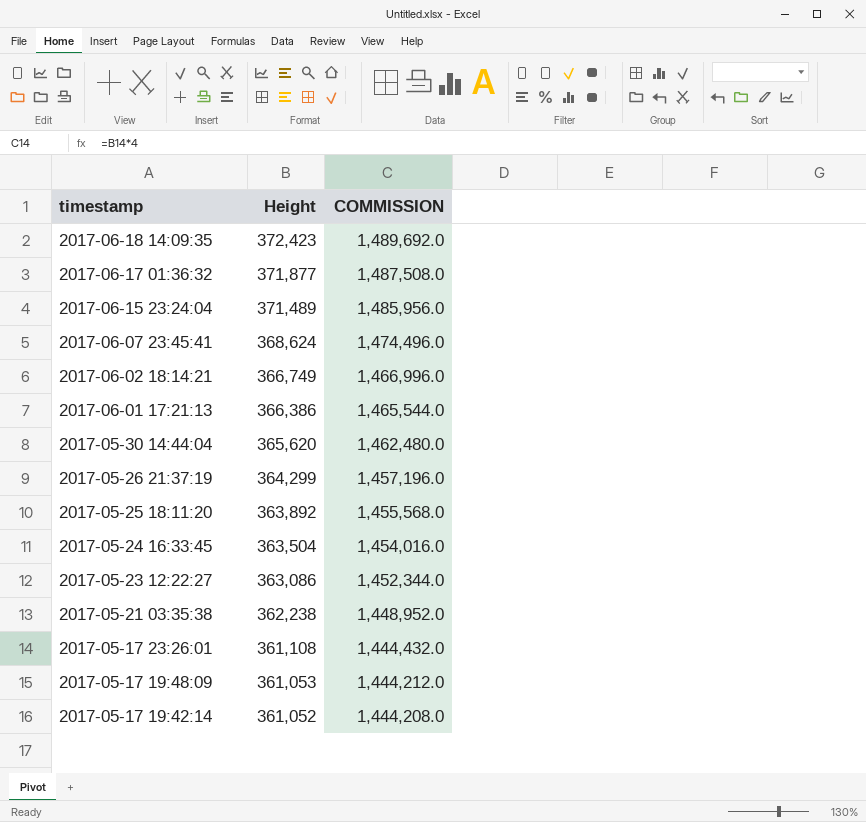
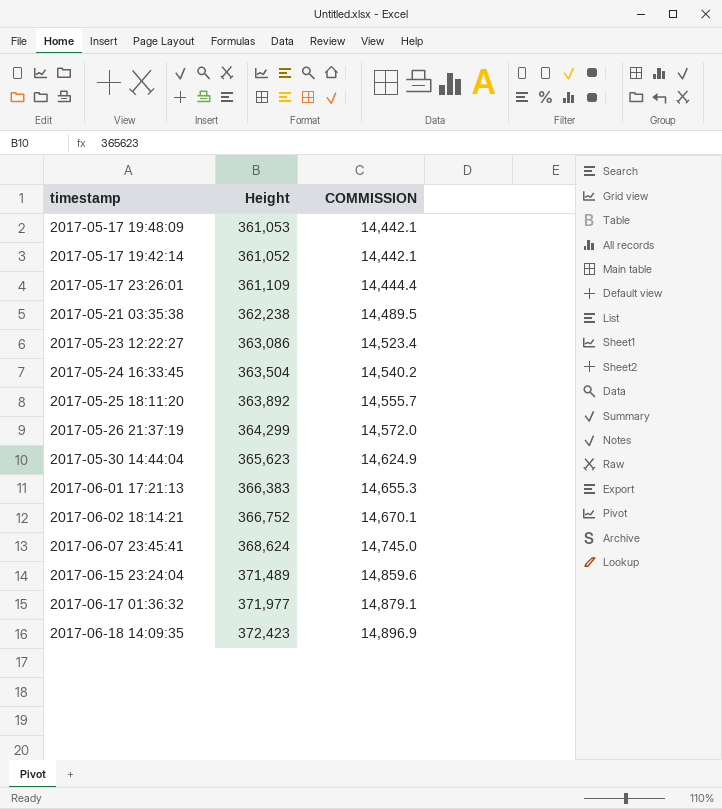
row order: timestamp descending -> COMMISSION ascending
column COMMISSION | formula: [Height] * 4 -> [Height] * 0.04
2017-05-17 23:26:01 | Height: 361,108 -> 361,109
2017-05-30 14:44:04 | Height: 365,620 -> 365,623
2017-06-01 17:21:13 | Height: 366,386 -> 366,383
2017-06-02 18:14:21 | Height: 366,749 -> 366,752
2017-06-17 01:36:32 | Height: 371,877 -> 371,977

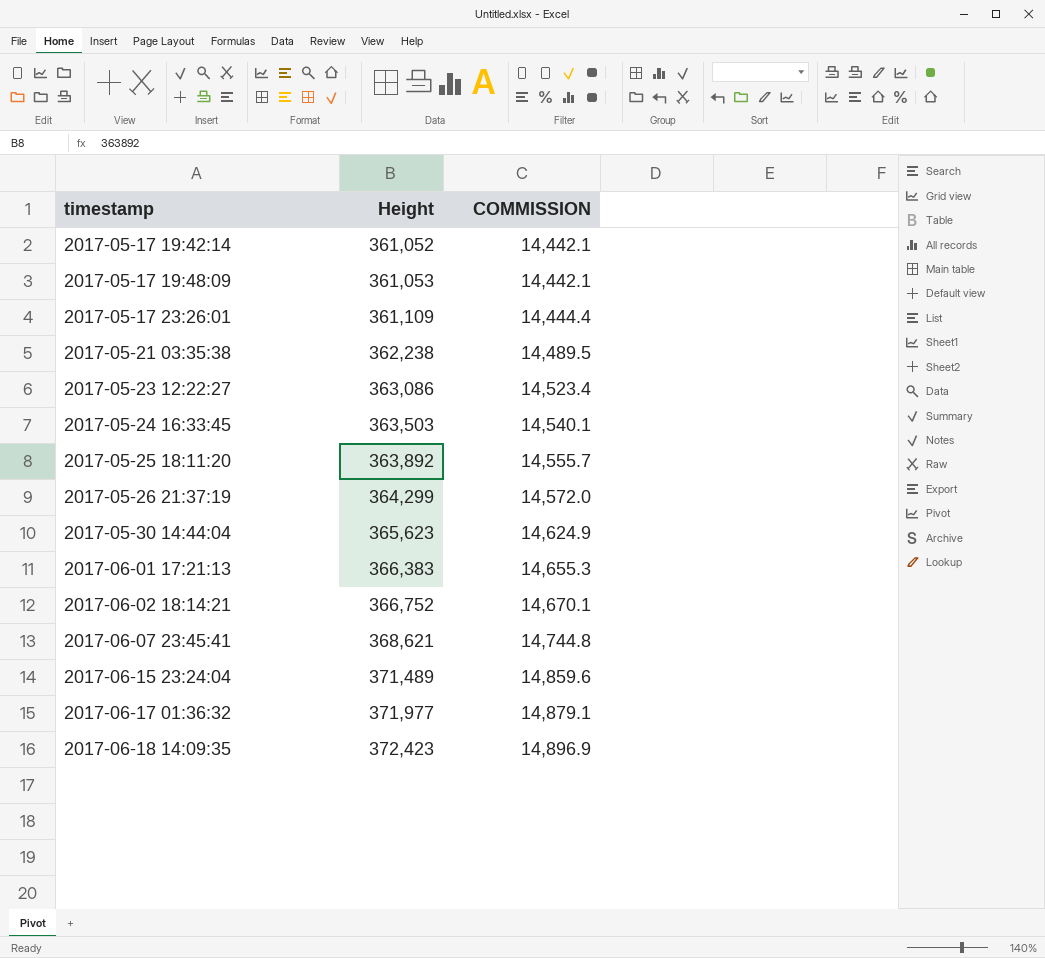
row order: COMMISSION ascending -> timestamp ascending
2017-05-24 16:33:45 | Height: 363,504 -> 363,503
2017-05-24 16:33:45 | COMMISSION: 14,540.2 -> 14,540.1
2017-06-07 23:45:41 | Height: 368,624 -> 368,621
2017-06-07 23:45:41 | COMMISSION: 14,745.0 -> 14,744.8

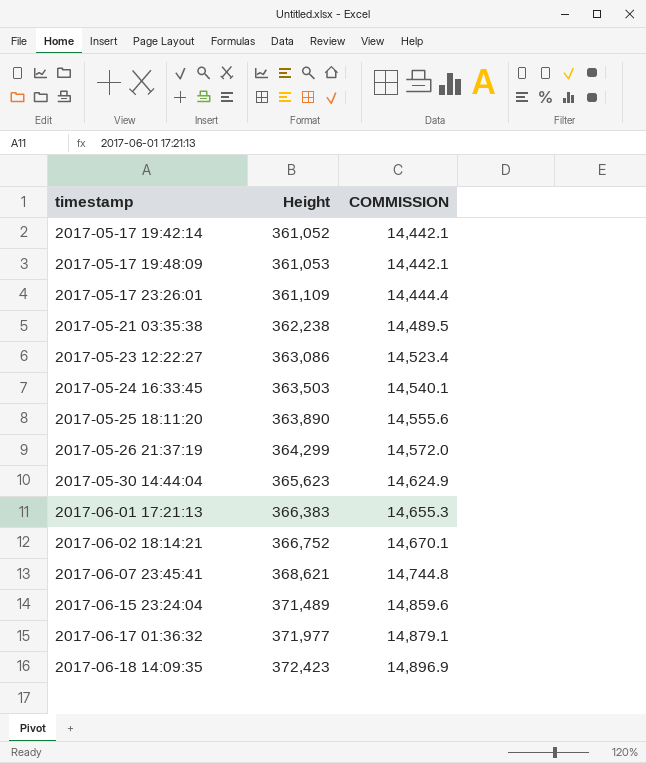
2017-05-25 18:11:20 | Height: 363,892 -> 363,890
2017-05-25 18:11:20 | COMMISSION: 14,555.7 -> 14,555.6

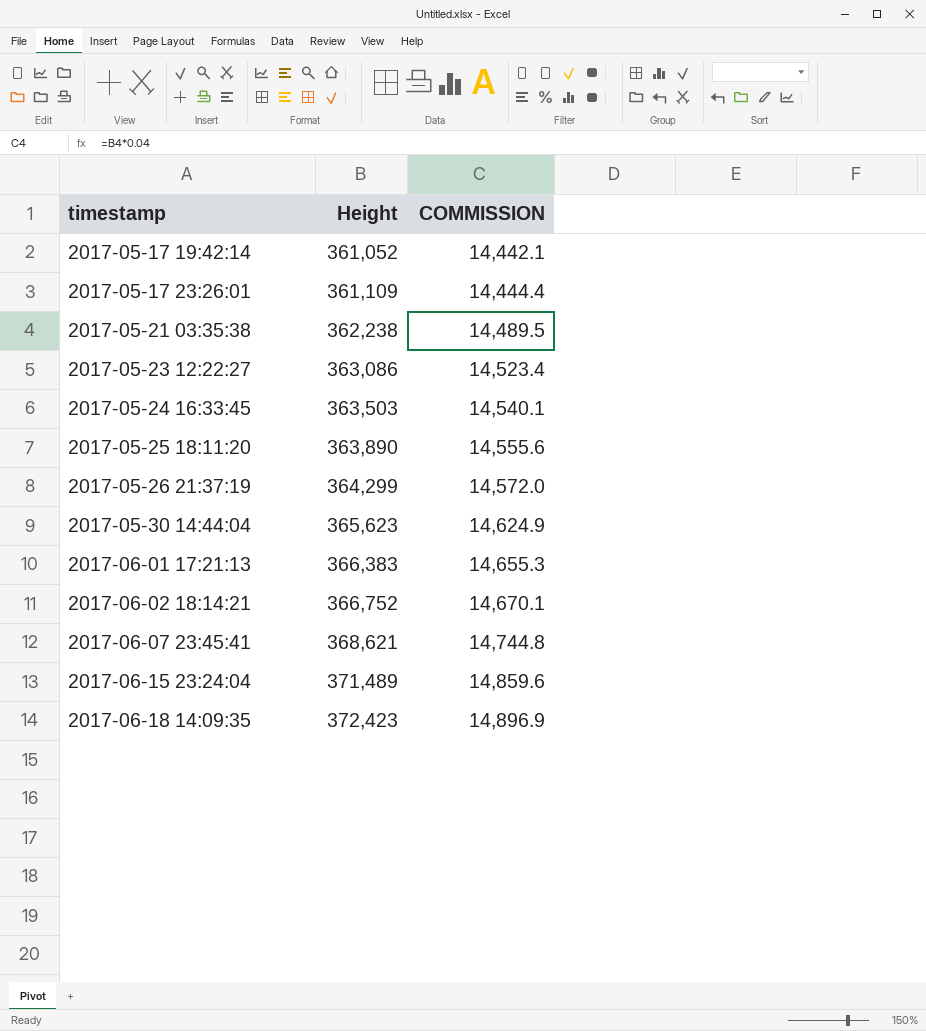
row 2017-05-17 19:48:09: 361,053 | 14,442.1 -> none
row 2017-06-17 01:36:32: 371,977 | 14,879.1 -> none

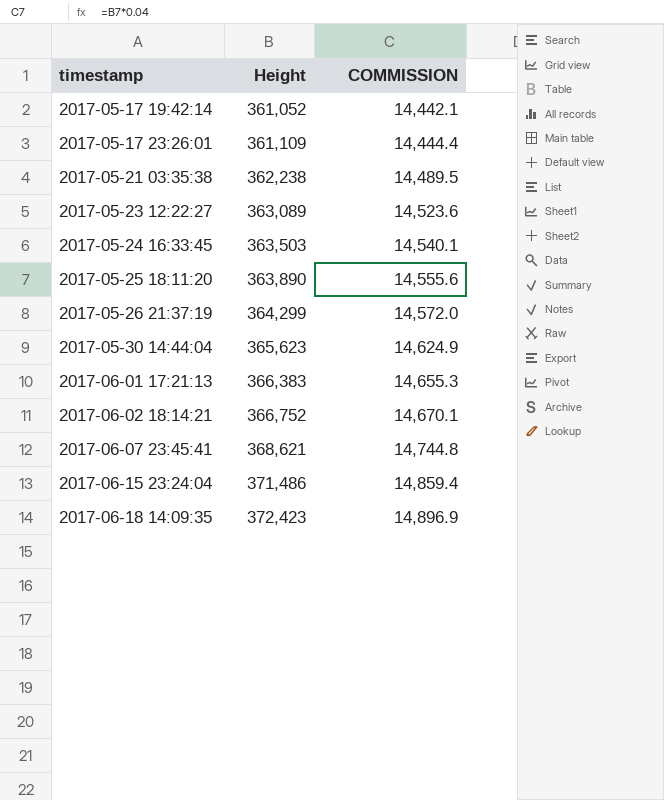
2017-05-23 12:22:27 | Height: 363,086 -> 363,089
2017-05-23 12:22:27 | COMMISSION: 14,523.4 -> 14,523.6
2017-06-15 23:24:04 | Height: 371,489 -> 371,486
2017-06-15 23:24:04 | COMMISSION: 14,859.6 -> 14,859.4

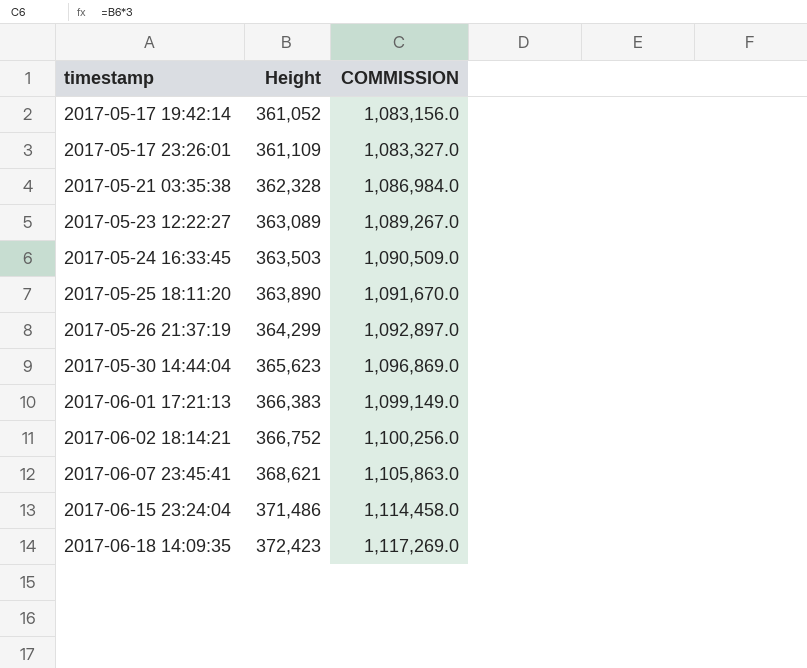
column COMMISSION | formula: [Height] * 0.04 -> [Height] * 3
2017-05-21 03:35:38 | Height: 362,238 -> 362,328

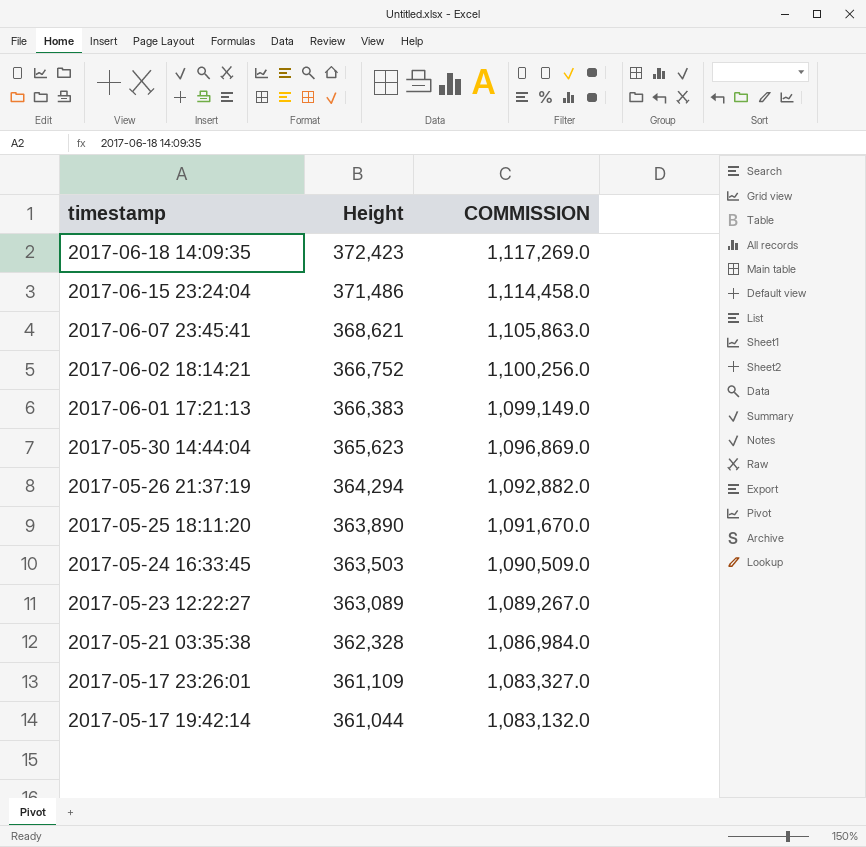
row order: timestamp ascending -> timestamp descending
2017-05-26 21:37:19 | Height: 364,299 -> 364,294
2017-05-26 21:37:19 | COMMISSION: 1,092,897.0 -> 1,092,882.0
2017-05-17 19:42:14 | Height: 361,052 -> 361,044
2017-05-17 19:42:14 | COMMISSION: 1,083,156.0 -> 1,083,132.0

